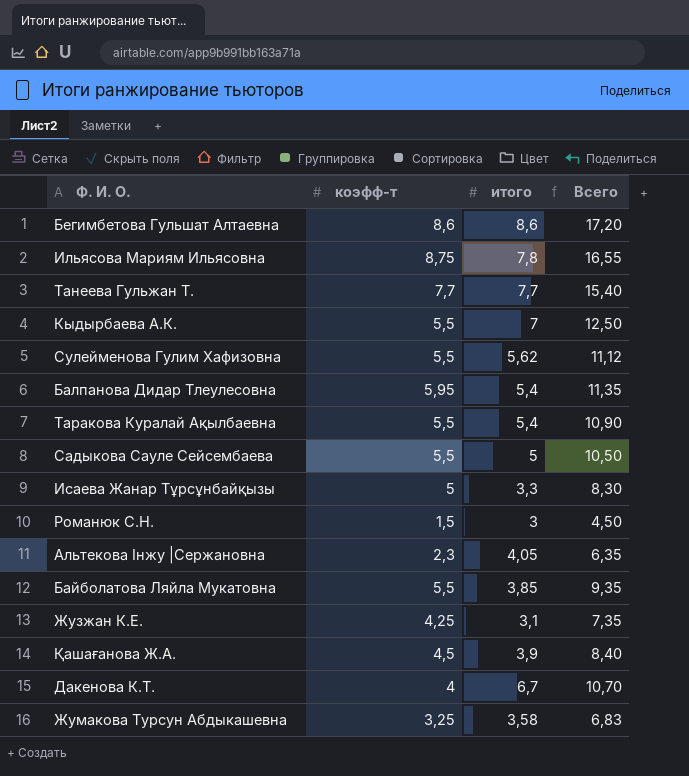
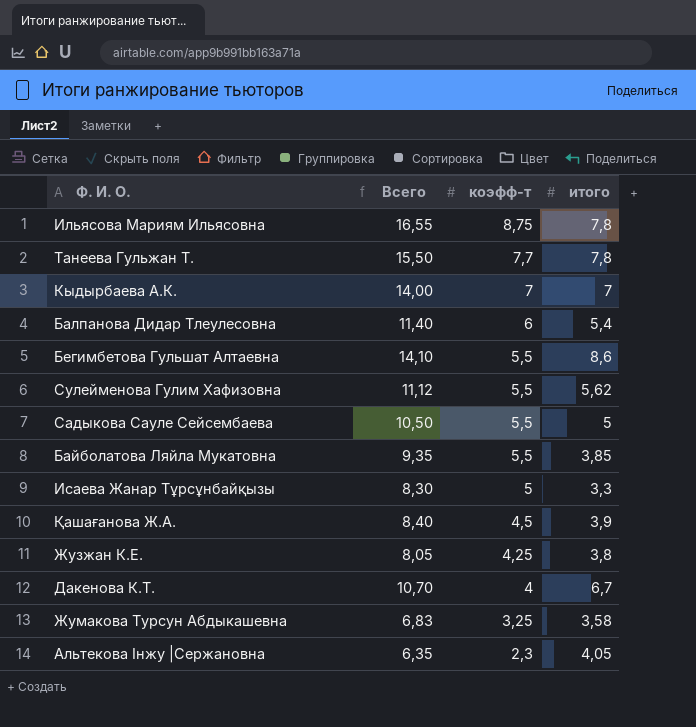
row order: none -> коэфф-т descending
column Всего | position: 4 -> 2
row Таракова Куралай Ақылбаевна: 5,5 | 5,4 | 10,90 -> none
row Романюк С.Н.: 1,5 | 3 | 4,50 -> none
Танеева Гульжан Т. | Всего: 15,40 -> 15,50
Танеева Гульжан Т. | итого: 7,7 -> 7,8
Кыдырбаева А.К. | Всего: 12,50 -> 14,00
Кыдырбаева А.К. | коэфф-т: 5,5 -> 7
Балпанова Дидар Тлеулесовна | Всего: 11,35 -> 11,40
Балпанова Дидар Тлеулесовна | коэфф-т: 5,95 -> 6
Бегимбетова Гульшат Алтаевна | Всего: 17,20 -> 14,10
Бегимбетова Гульшат Алтаевна | коэфф-т: 8,6 -> 5,5
Жузжан К.Е. | Всего: 7,35 -> 8,05
Жузжан К.Е. | итого: 3,1 -> 3,8

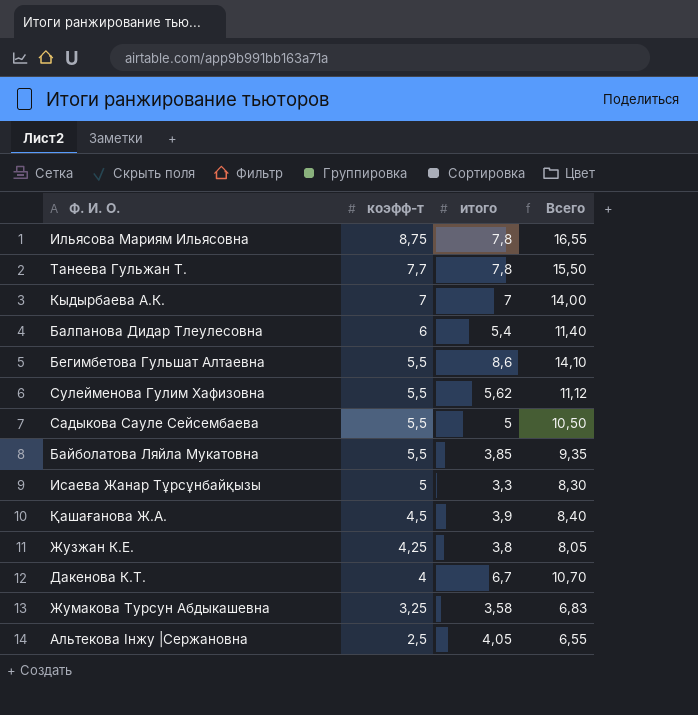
column Всего | position: 2 -> 4
Альтекова Інжу |Сержановна | коэфф-т: 2,3 -> 2,5
Альтекова Інжу |Сержановна | Всего: 6,35 -> 6,55

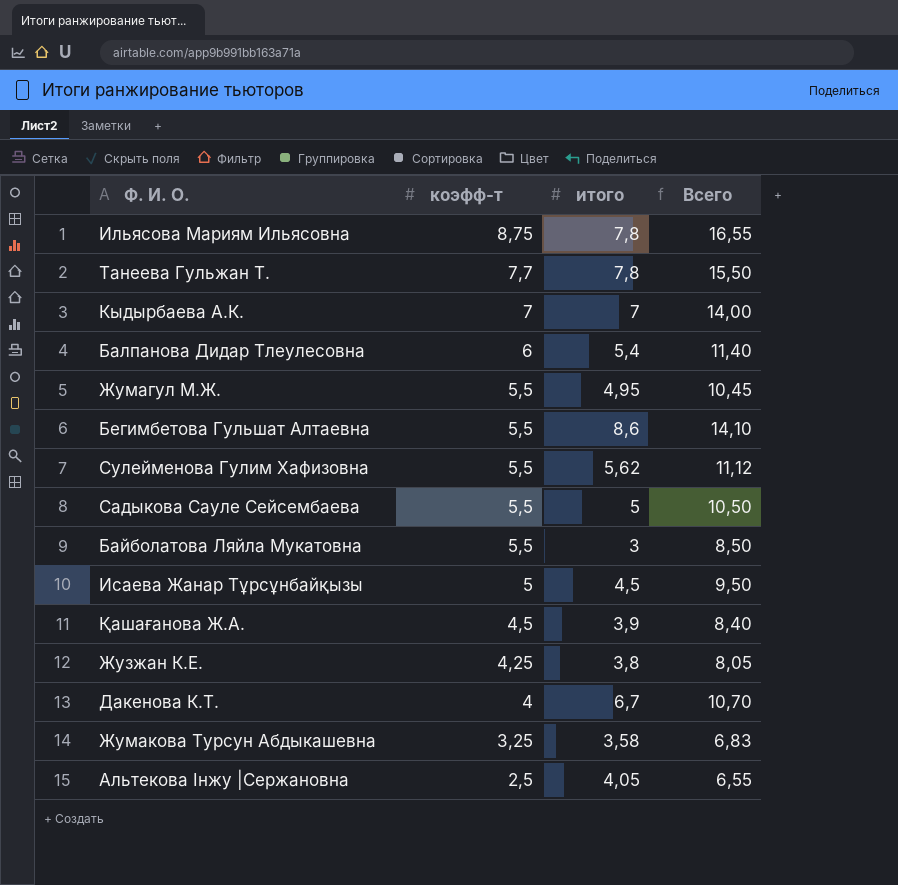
row Жумагул М.Ж.: none -> 5,5 | 4,95 | 10,45
Байболатова Ляйла Мукатовна | итого: 3,85 -> 3
Байболатова Ляйла Мукатовна | Всего: 9,35 -> 8,50
Исаева Жанар Тұрсұнбайқызы | итого: 3,3 -> 4,5
Исаева Жанар Тұрсұнбайқызы | Всего: 8,30 -> 9,50

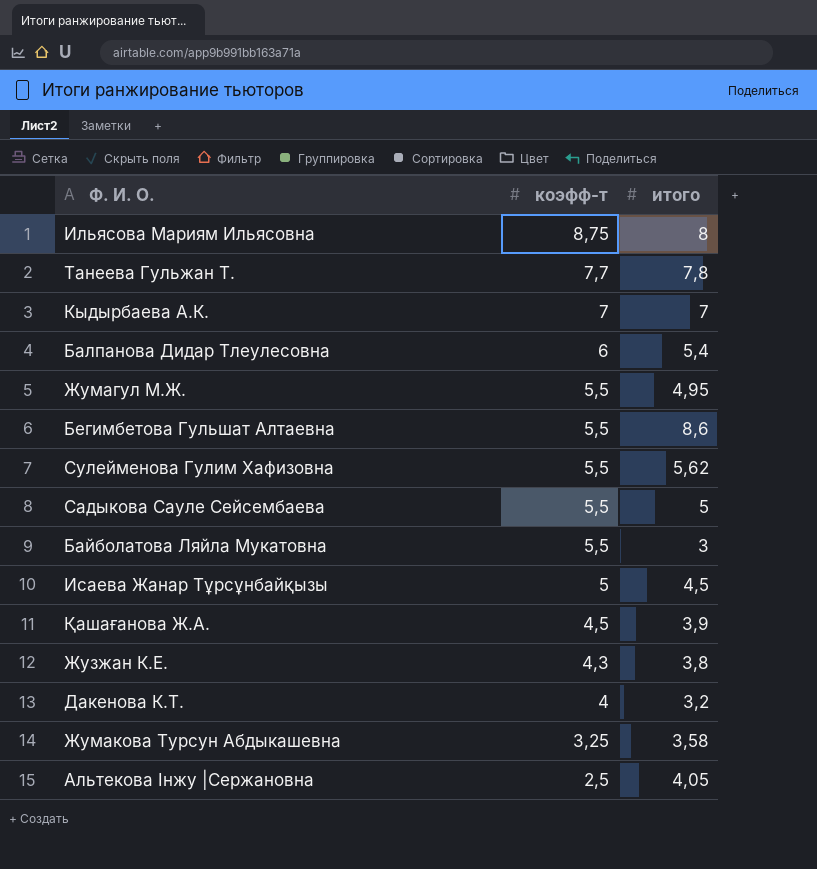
column Всего | formula: [коэфф-т] + [итого] -> none
Ильясова Мариям Ильясовна | итого: 7,8 -> 8
Жузжан К.Е. | коэфф-т: 4,25 -> 4,3
Дакенова К.Т. | итого: 6,7 -> 3,2

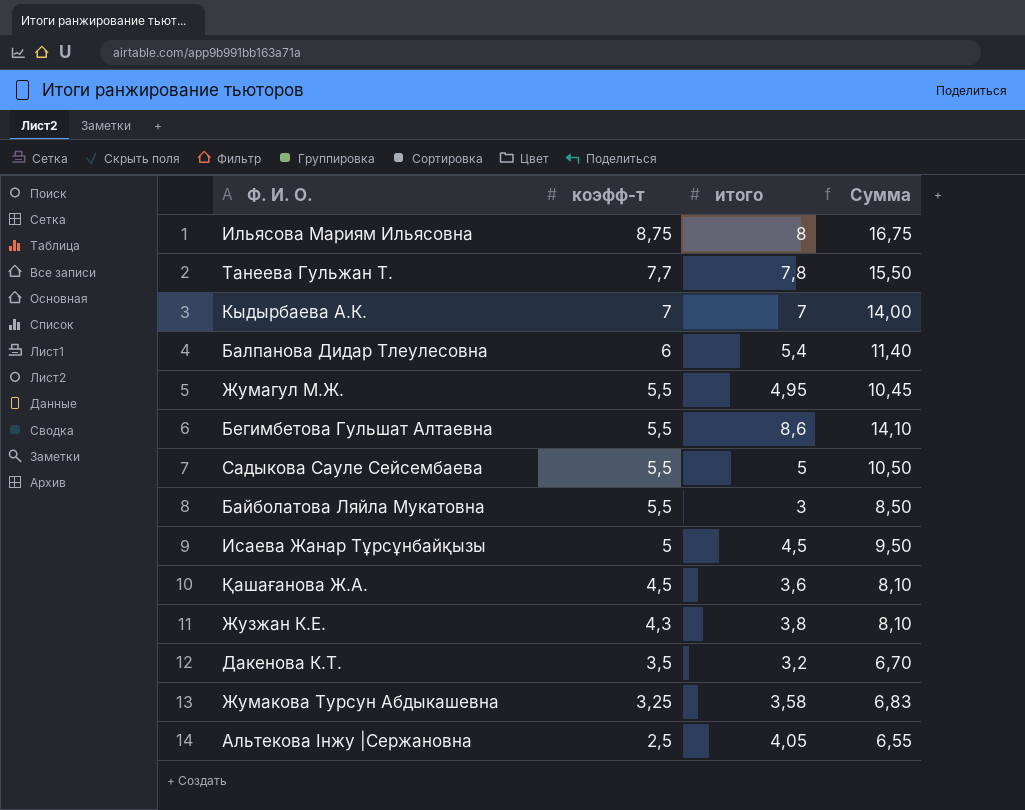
column Сумма | formula: none -> [коэфф-т] + [итого]
row Сулейменова Гулим Хафизовна: 5,5 | 5,62 -> none
Қашағанова Ж.А. | итого: 3,9 -> 3,6
Дакенова К.Т. | коэфф-т: 4 -> 3,5

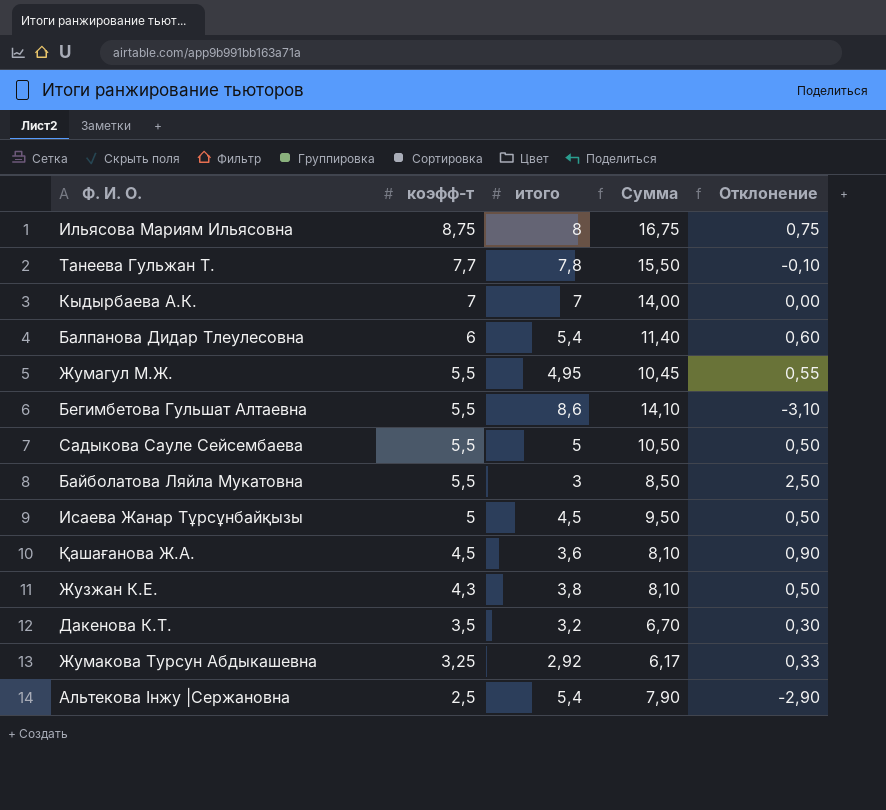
column Отклонение | formula: none -> [коэфф-т] - [итого]
Жумакова Турсун Абдыкашевна | итого: 3,58 -> 2,92
Жумакова Турсун Абдыкашевна | Сумма: 6,83 -> 6,17
Альтекова Інжу |Сержановна | итого: 4,05 -> 5,4
Альтекова Інжу |Сержановна | Сумма: 6,55 -> 7,90

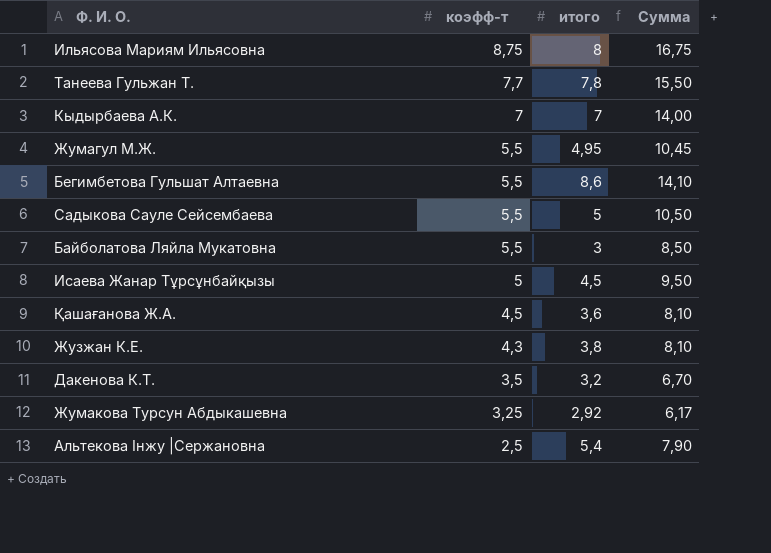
column Отклонение | formula: [коэфф-т] - [итого] -> none
row Балпанова Дидар Тлеулесовна: 6 | 5,4 | 11,40 | 0,60 -> none

